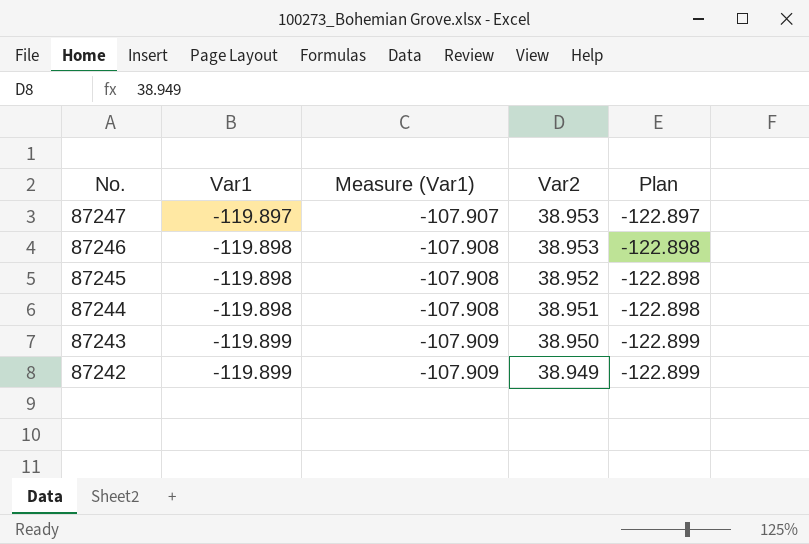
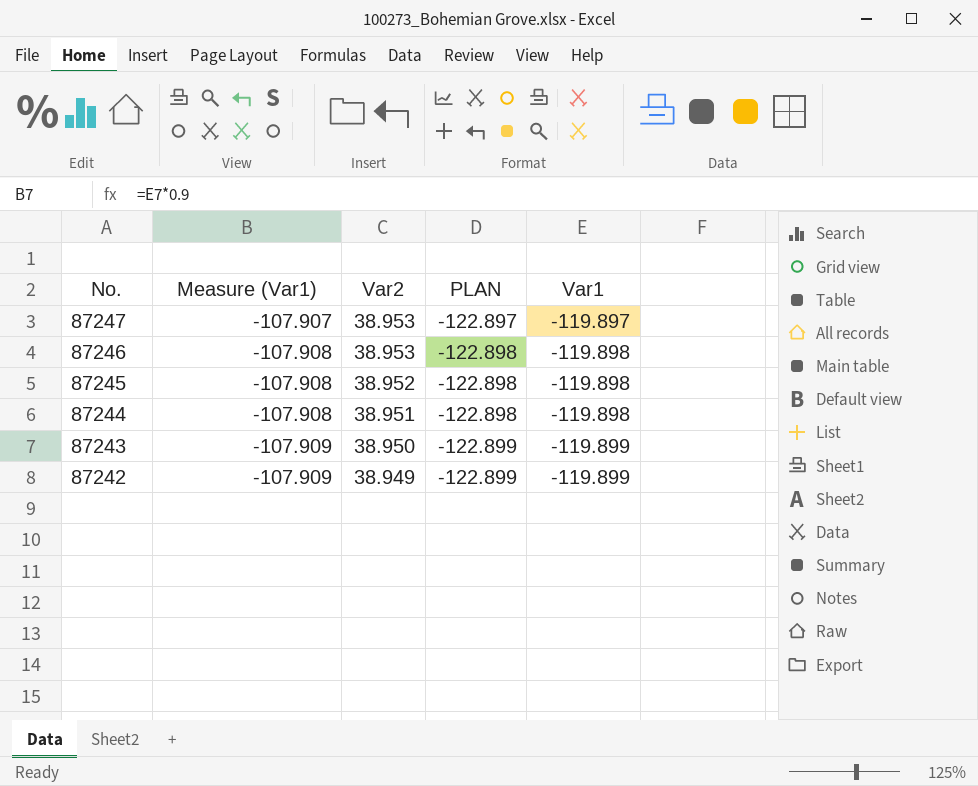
column name: Plan -> PLAN
column Var1 | position: 2 -> 5

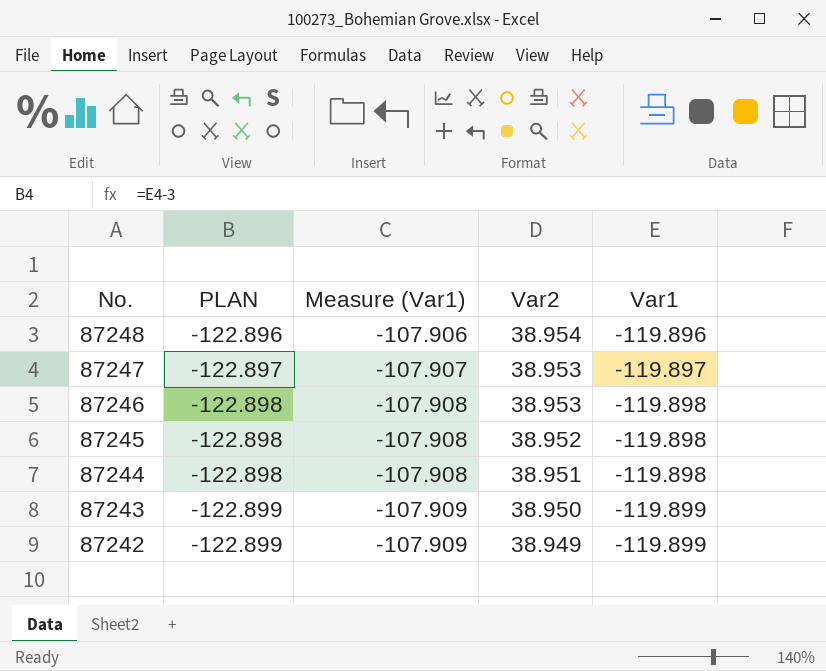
column PLAN | position: 4 -> 2
row 87248: none -> -122.896 | -107.906 | 38.954 | -119.896

